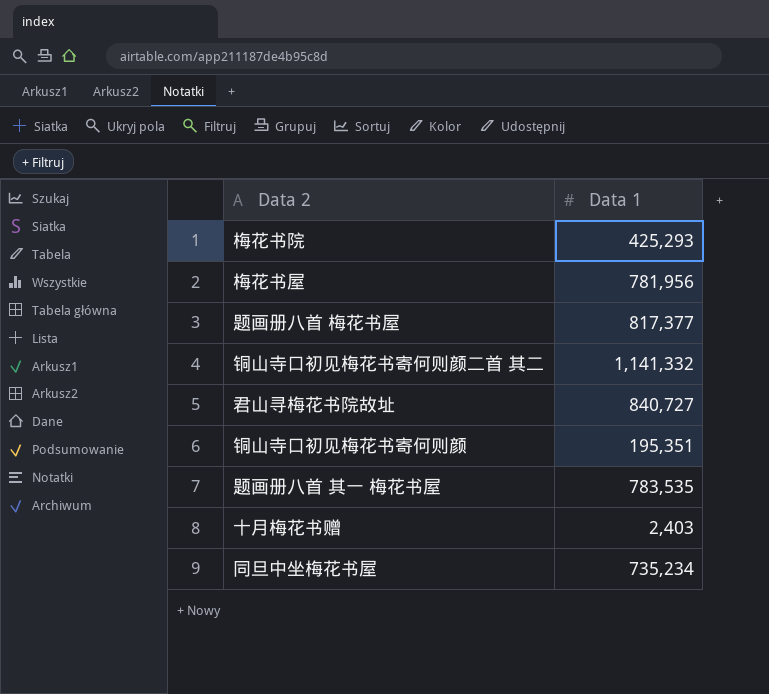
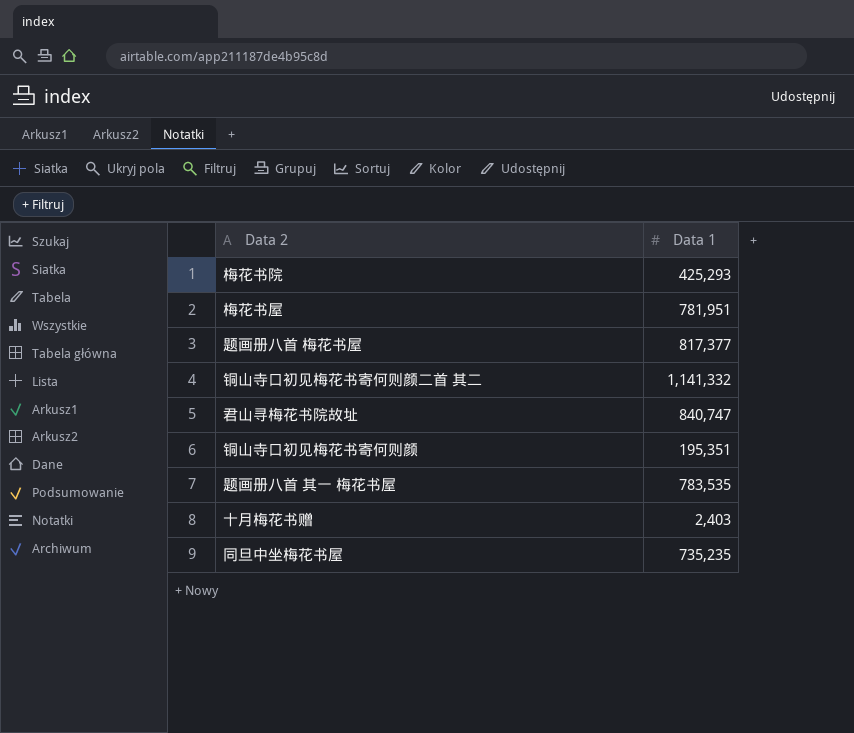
梅花书屋 | Data 1: 781,956 -> 781,951
君山寻梅花书院故址 | Data 1: 840,727 -> 840,747
同旦中坐梅花书屋 | Data 1: 735,234 -> 735,235

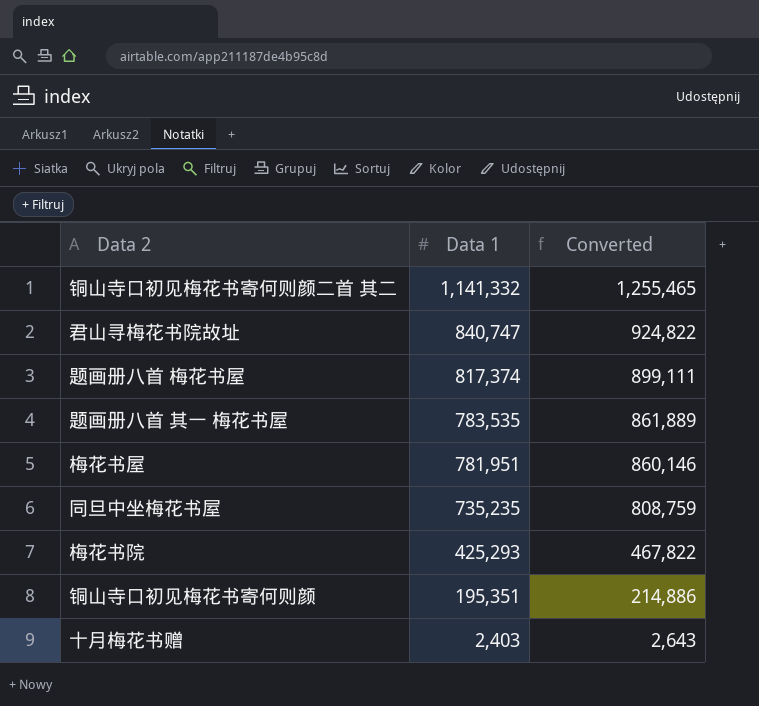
row order: none -> Data 1 descending
column Converted | formula: none -> [Data 1] * 1.1
题画册八首 梅花书屋 | Data 1: 817,377 -> 817,374

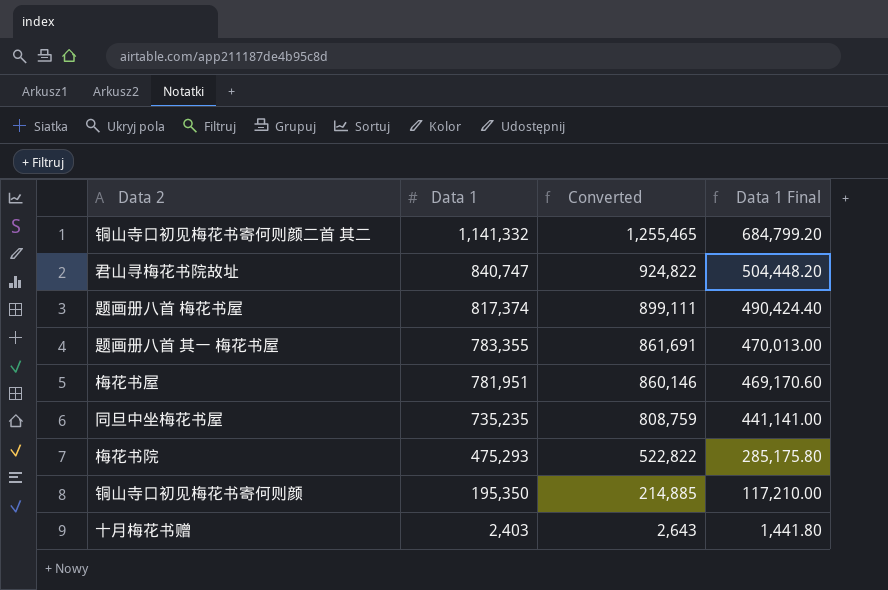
column Data 1 Final | formula: none -> [Data 1] * 0.6
题画册八首 其一 梅花书屋 | Data 1: 783,535 -> 783,355
题画册八首 其一 梅花书屋 | Converted: 861,889 -> 861,691
梅花书院 | Data 1: 425,293 -> 475,293
梅花书院 | Converted: 467,822 -> 522,822
铜山寺口初见梅花书寄何则颜 | Data 1: 195,351 -> 195,350
铜山寺口初见梅花书寄何则颜 | Converted: 214,886 -> 214,885

